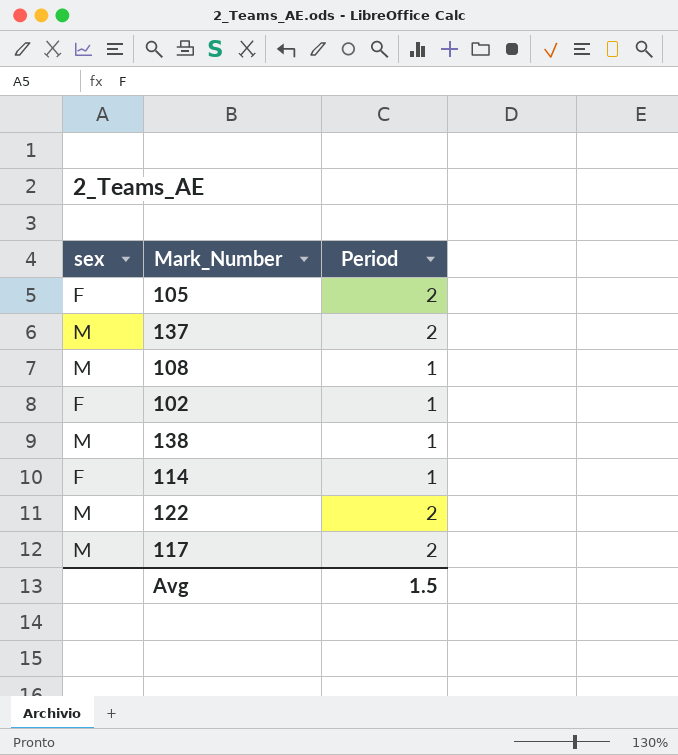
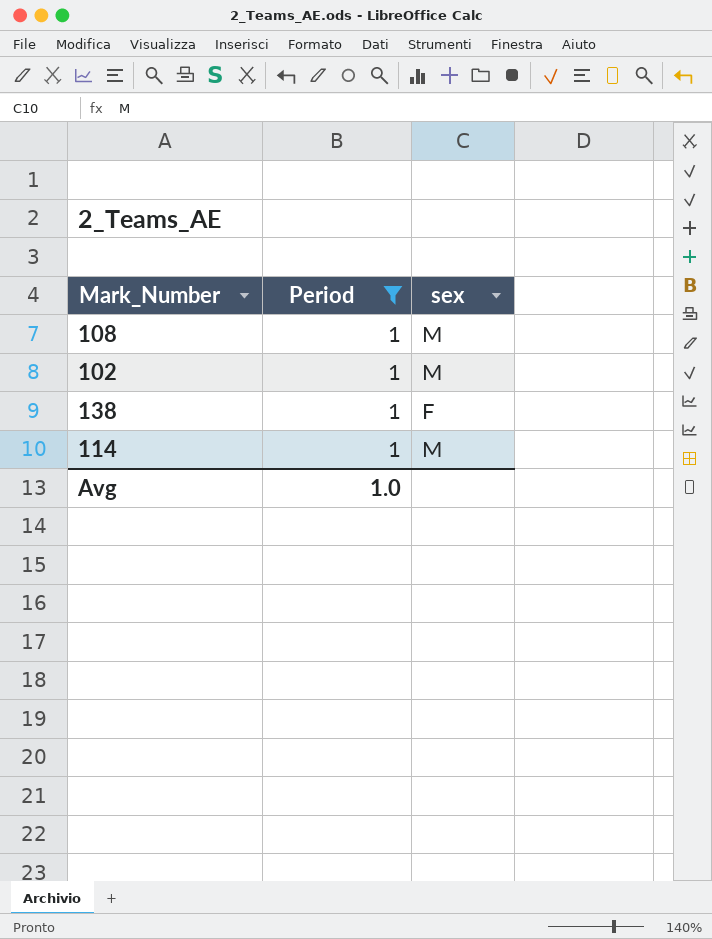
filter: none -> Period = 1
column sex | position: 1 -> 3
102 | sex: F -> M
138 | sex: M -> F
114 | sex: F -> M
Avg | Period: 1.5 -> 1.0

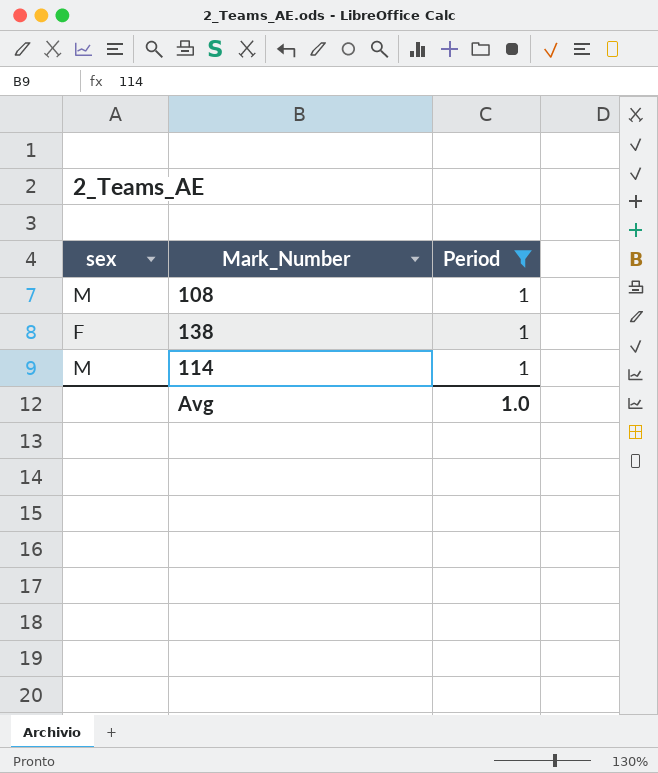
column sex | position: 3 -> 1
row 102: 1 | M -> none

